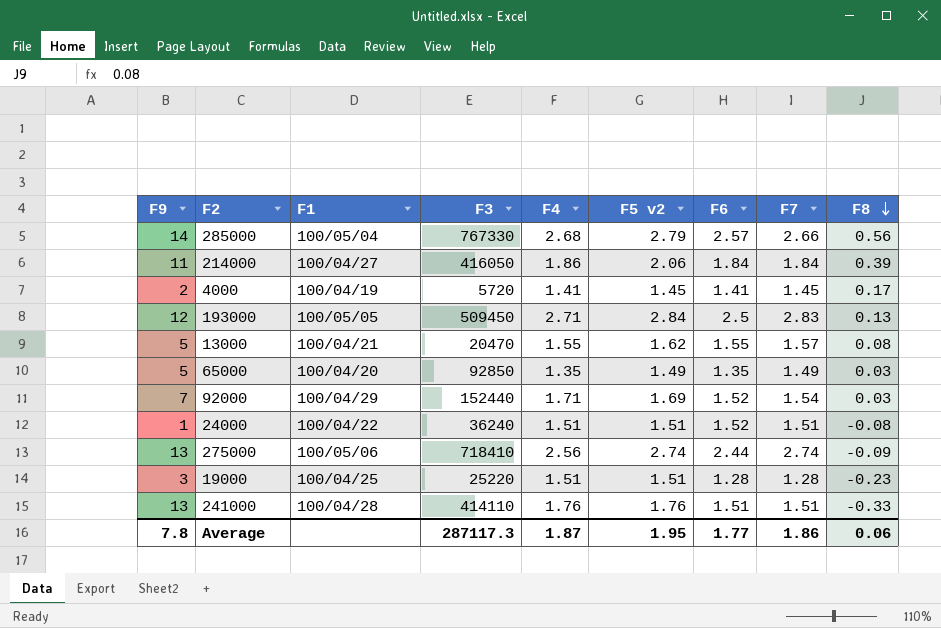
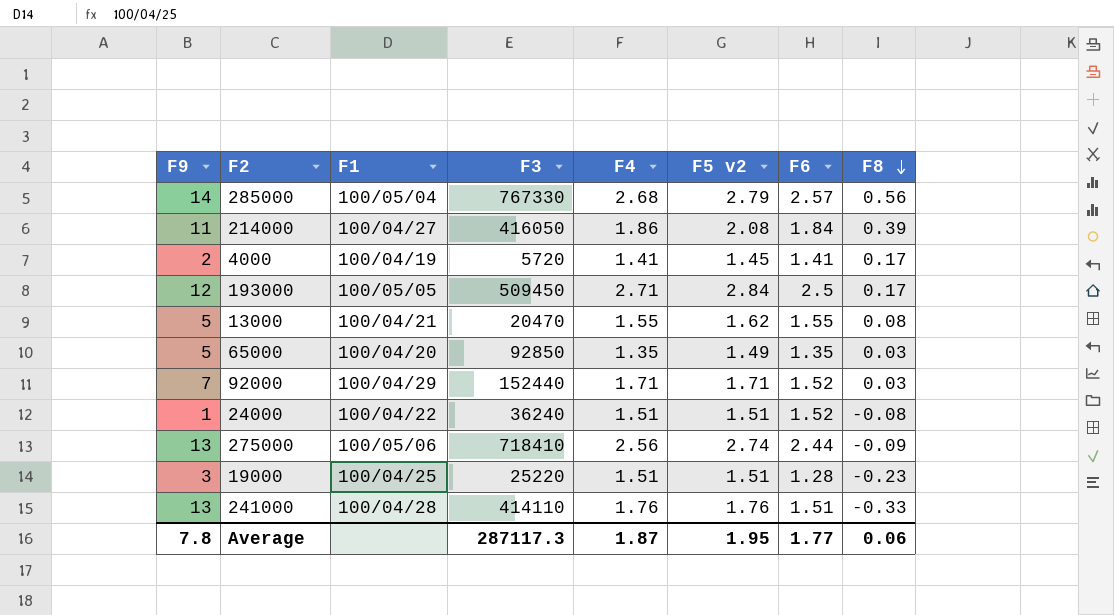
column F7 | position: 8 -> none
214000 | F5 v2: 2.06 -> 2.08
193000 | F8: 0.13 -> 0.17
92000 | F5 v2: 1.69 -> 1.71

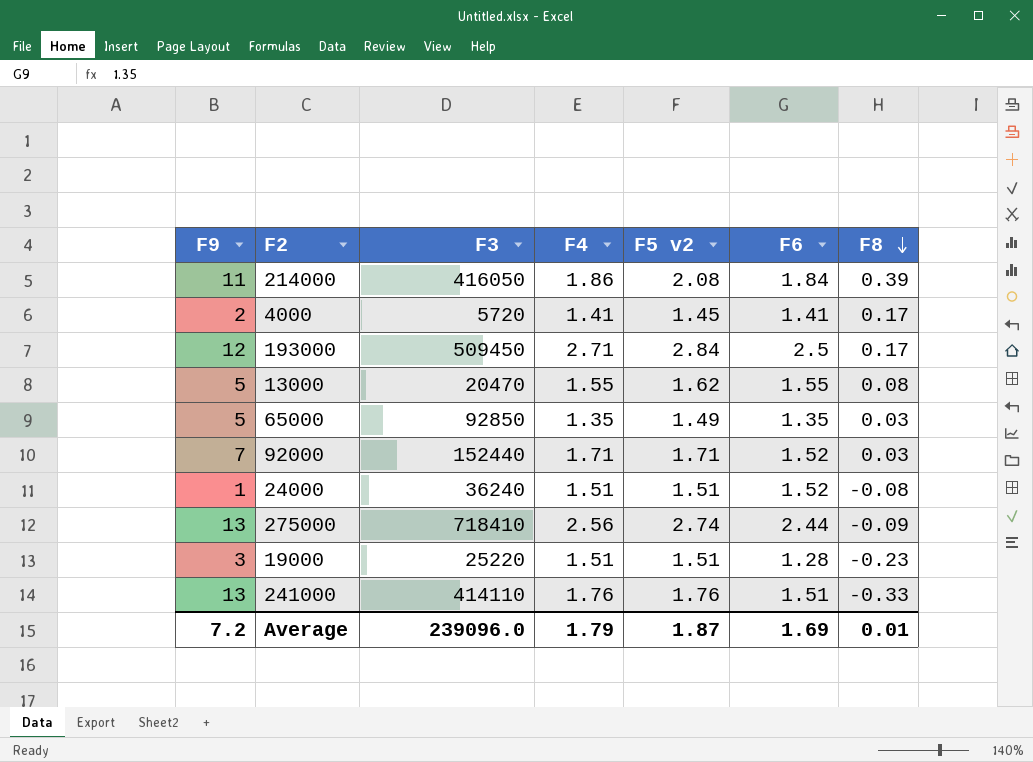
column F1 | position: 3 -> none
row 285000: 14 | 100/05/04 | 767330 | 2.68 | 2.79 | 2.57 | 0.56 -> none
Average | F9: 7.8 -> 7.2
Average | F3: 287117.3 -> 239096.0
Average | F4: 1.87 -> 1.79
Average | F5 v2: 1.95 -> 1.87
Average | F6: 1.77 -> 1.69
Average | F8: 0.06 -> 0.01

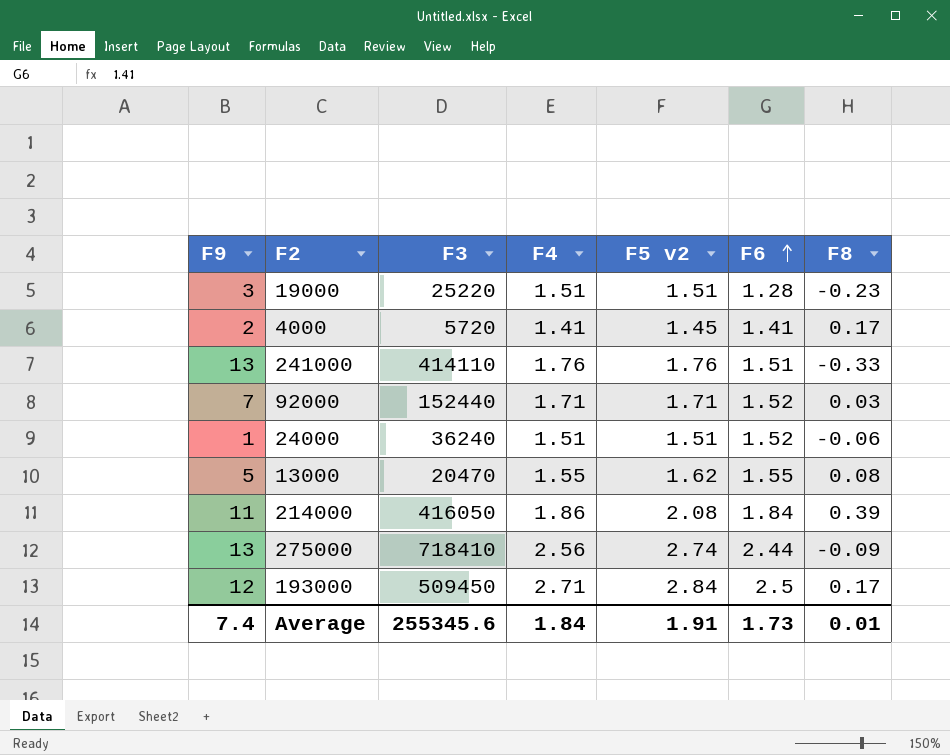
row order: F8 descending -> F6 ascending
row 65000: 5 | 92850 | 1.35 | 1.49 | 1.35 | 0.03 -> none
24000 | F8: -0.08 -> -0.06
Average | F9: 7.2 -> 7.4
Average | F3: 239096.0 -> 255345.6
Average | F4: 1.79 -> 1.84
Average | F5 v2: 1.87 -> 1.91
Average | F6: 1.69 -> 1.73

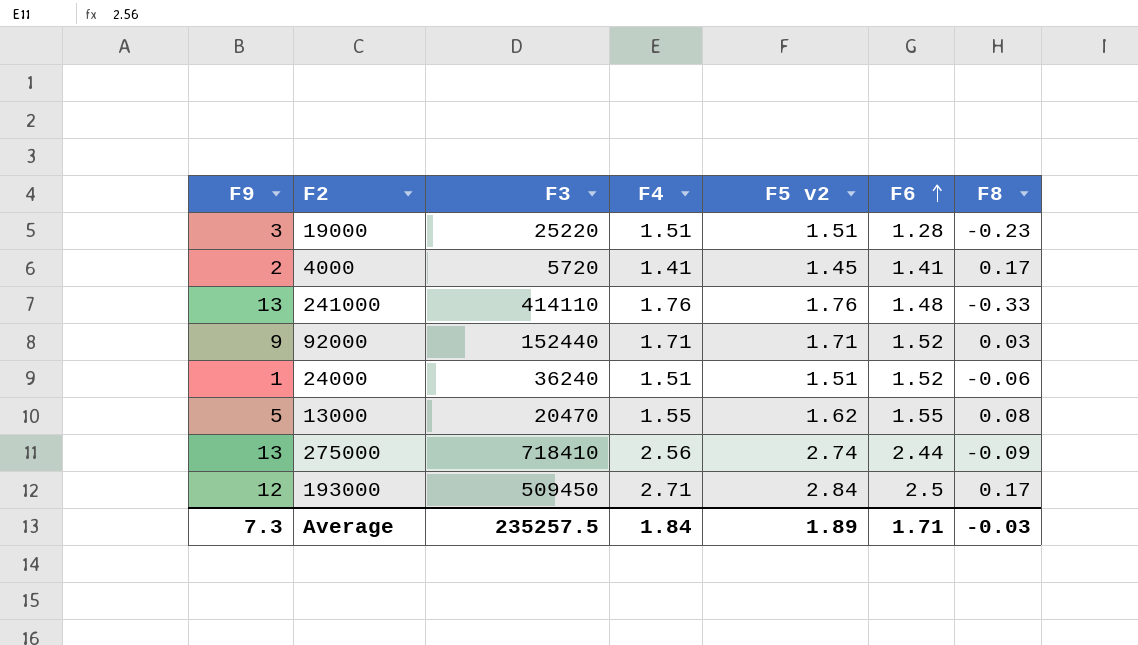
row 214000: 11 | 416050 | 1.86 | 2.08 | 1.84 | 0.39 -> none
241000 | F6: 1.51 -> 1.48
92000 | F9: 7 -> 9
Average | F9: 7.4 -> 7.3
Average | F3: 255345.6 -> 235257.5
Average | F5 v2: 1.91 -> 1.89
Average | F6: 1.73 -> 1.71
Average | F8: 0.01 -> -0.03

